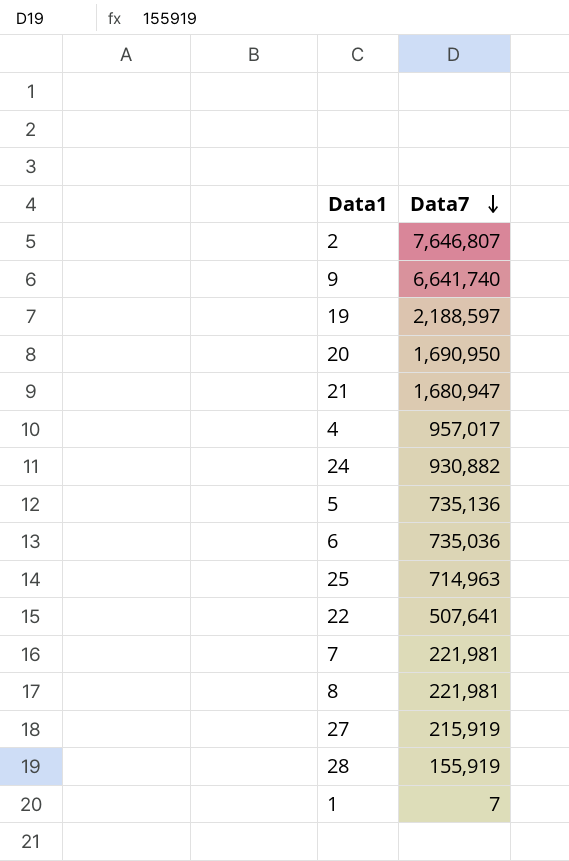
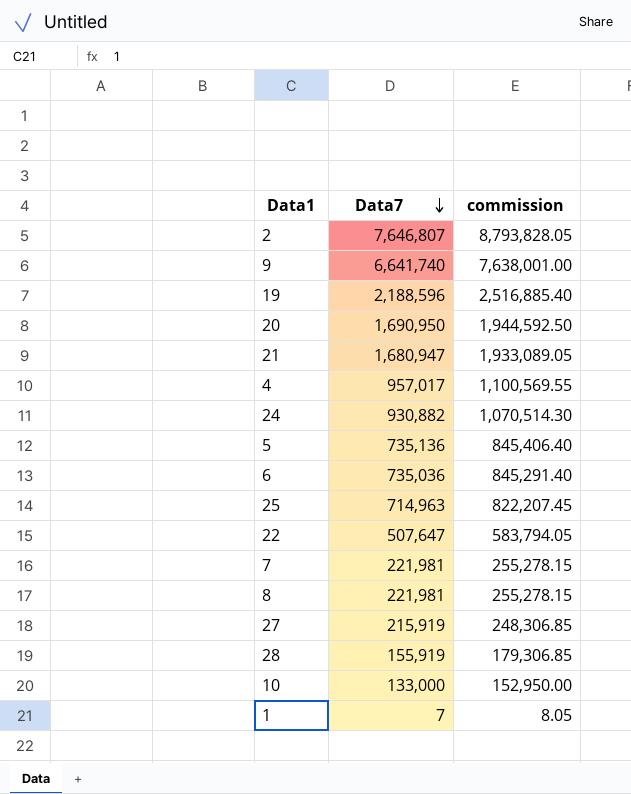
column commission | formula: none -> [Data7] * 1.15
19 | Data7: 2,188,597 -> 2,188,596
22 | Data7: 507,641 -> 507,647
row 10: none -> 133,000 | 152,950.00

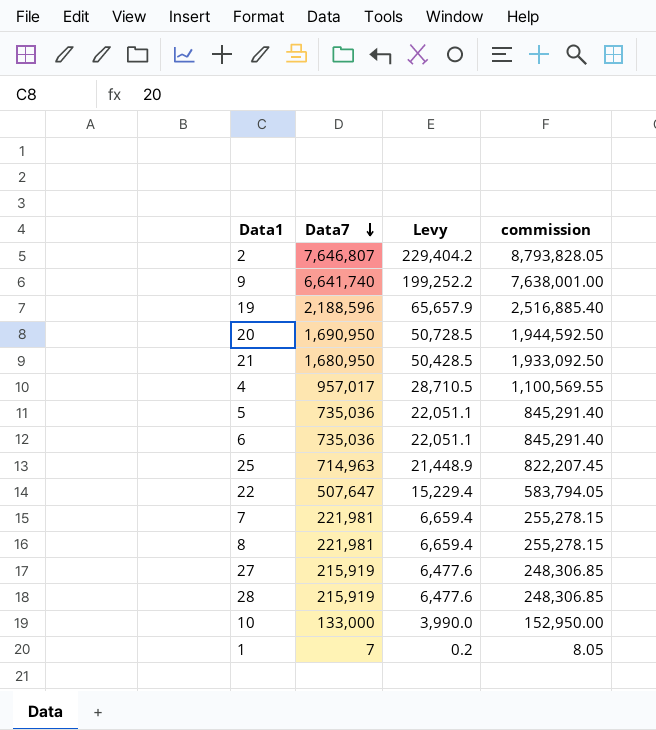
column Levy | formula: none -> [Data7] * 0.03
row 24: 930,882 | 1,070,514.30 -> none
21 | Data7: 1,680,947 -> 1,680,950
21 | commission: 1,933,089.05 -> 1,933,092.50
5 | Data7: 735,136 -> 735,036
5 | commission: 845,406.40 -> 845,291.40
28 | Data7: 155,919 -> 215,919
28 | commission: 179,306.85 -> 248,306.85

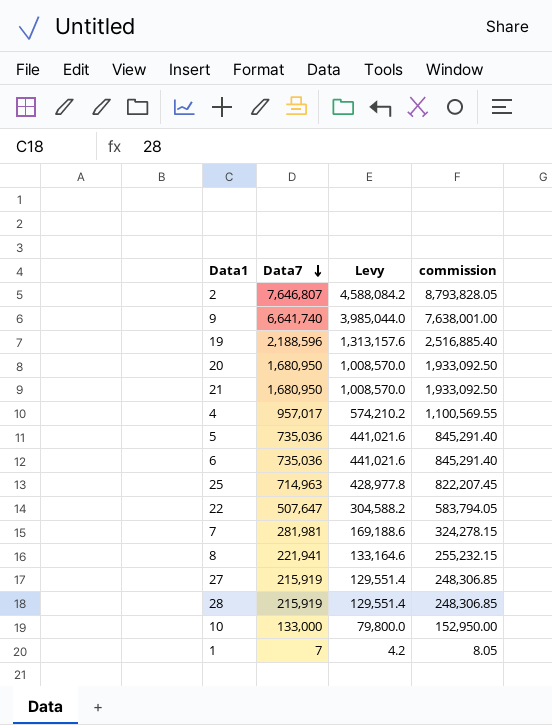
column Levy | formula: [Data7] * 0.03 -> [Data7] * 0.6
20 | Data7: 1,690,950 -> 1,680,950
20 | commission: 1,944,592.50 -> 1,933,092.50
7 | Data7: 221,981 -> 281,981
7 | commission: 255,278.15 -> 324,278.15
8 | Data7: 221,981 -> 221,941
8 | commission: 255,278.15 -> 255,232.15

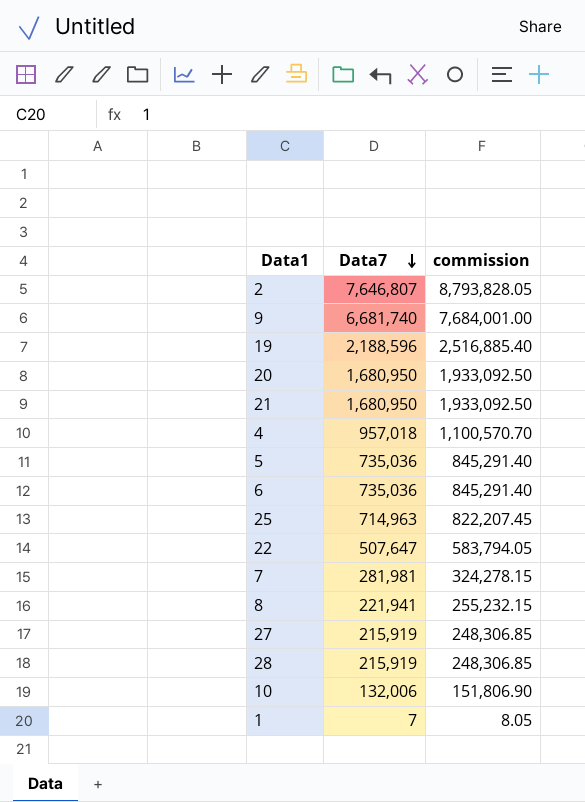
column Levy | formula: [Data7] * 0.6 -> none
9 | Data7: 6,641,740 -> 6,681,740
9 | commission: 7,638,001.00 -> 7,684,001.00
4 | Data7: 957,017 -> 957,018
4 | commission: 1,100,569.55 -> 1,100,570.70
10 | Data7: 133,000 -> 132,006
10 | commission: 152,950.00 -> 151,806.90

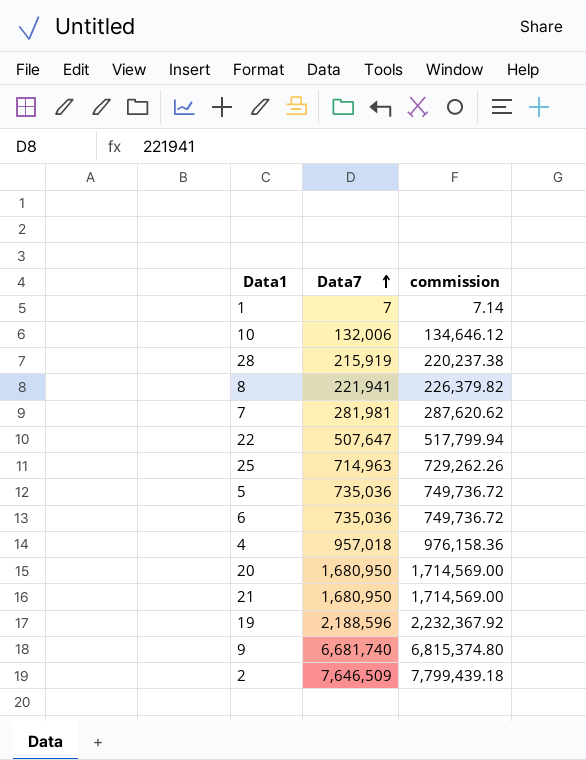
row order: Data7 descending -> Data7 ascending
column commission | formula: [Data7] * 1.15 -> [Data7] * 1.02
row 27: 215,919 | 248,306.85 -> none
2 | Data7: 7,646,807 -> 7,646,509

